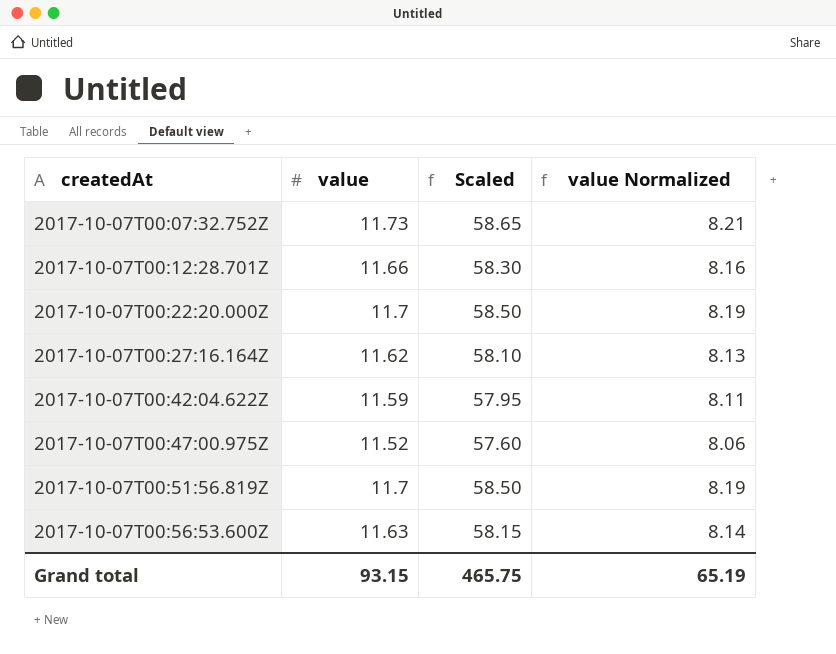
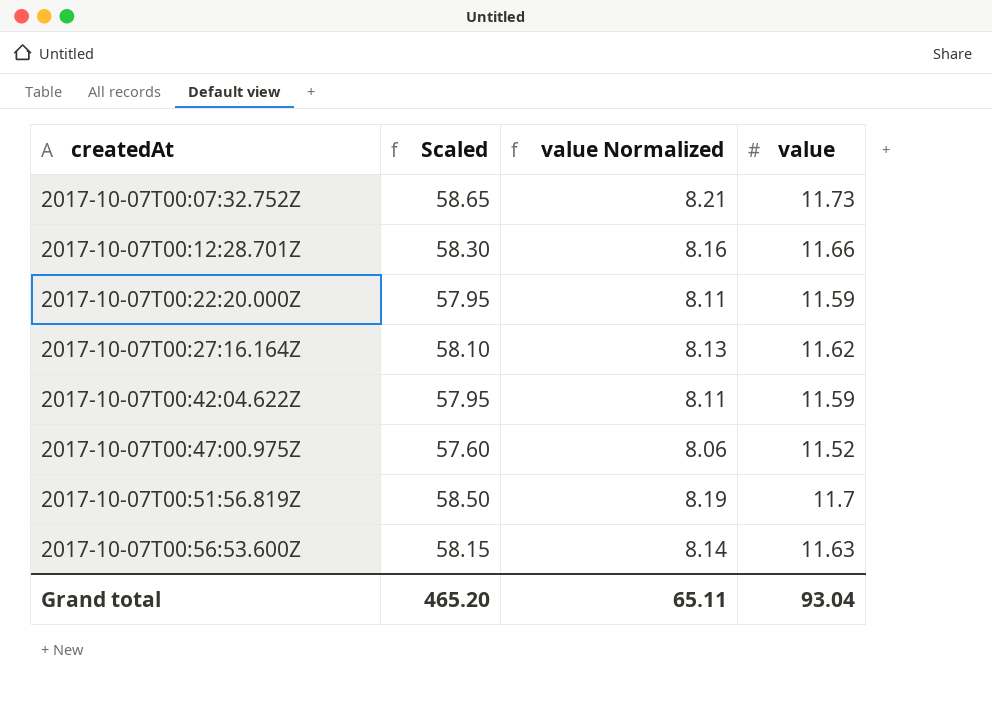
column value | position: 2 -> 4
2017-10-07T00:22:20.000Z | Scaled: 58.50 -> 57.95
2017-10-07T00:22:20.000Z | value Normalized: 8.19 -> 8.11
2017-10-07T00:22:20.000Z | value: 11.7 -> 11.59
Grand total | Scaled: 465.75 -> 465.20
Grand total | value Normalized: 65.19 -> 65.11
Grand total | value: 93.15 -> 93.04

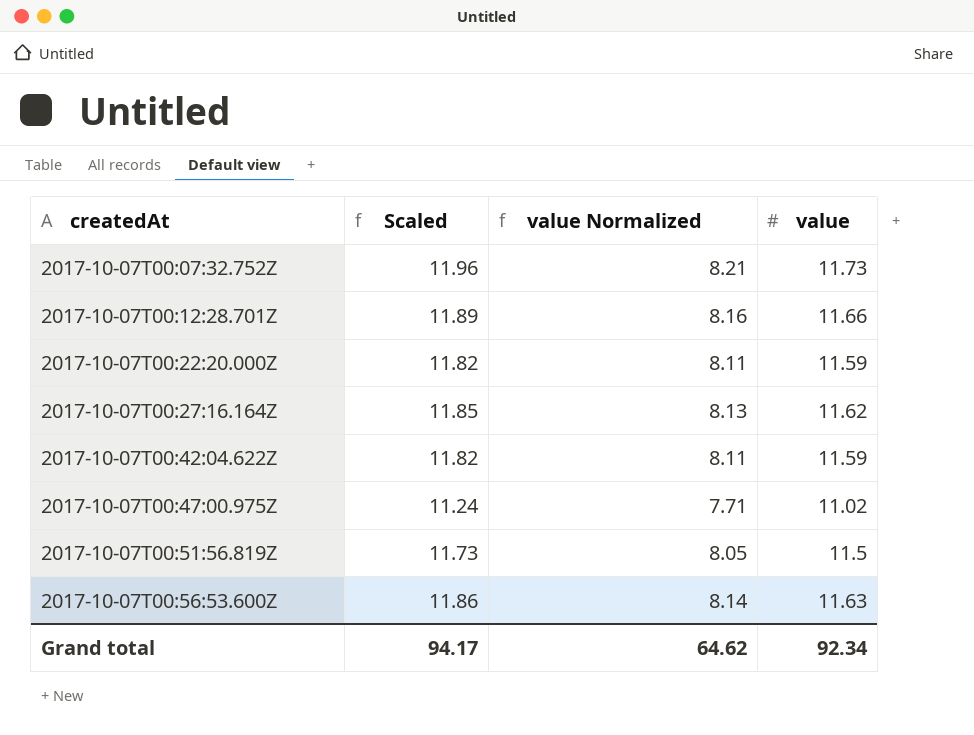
column Scaled | formula: [value] * 5 -> [value] * 1.02
2017-10-07T00:47:00.975Z | value Normalized: 8.06 -> 7.71
2017-10-07T00:47:00.975Z | value: 11.52 -> 11.02
2017-10-07T00:51:56.819Z | value Normalized: 8.19 -> 8.05
2017-10-07T00:51:56.819Z | value: 11.7 -> 11.5
Grand total | Scaled: 465.20 -> 94.17
Grand total | value Normalized: 65.11 -> 64.62
Grand total | value: 93.04 -> 92.34

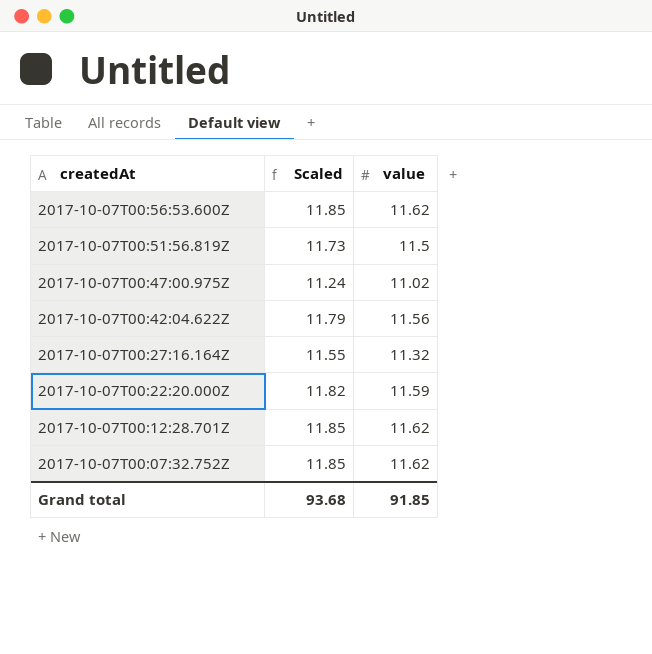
row order: createdAt ascending -> createdAt descending
column value Normalized | formula: [value] * 0.7 -> none
2017-10-07T00:56:53.600Z | Scaled: 11.86 -> 11.85
2017-10-07T00:56:53.600Z | value: 11.63 -> 11.62
2017-10-07T00:42:04.622Z | Scaled: 11.82 -> 11.79
2017-10-07T00:42:04.622Z | value: 11.59 -> 11.56
2017-10-07T00:27:16.164Z | Scaled: 11.85 -> 11.55
2017-10-07T00:27:16.164Z | value: 11.62 -> 11.32
2017-10-07T00:12:28.701Z | Scaled: 11.89 -> 11.85
2017-10-07T00:12:28.701Z | value: 11.66 -> 11.62
2017-10-07T00:07:32.752Z | Scaled: 11.96 -> 11.85
2017-10-07T00:07:32.752Z | value: 11.73 -> 11.62
Grand total | Scaled: 94.17 -> 93.68
Grand total | value: 92.34 -> 91.85

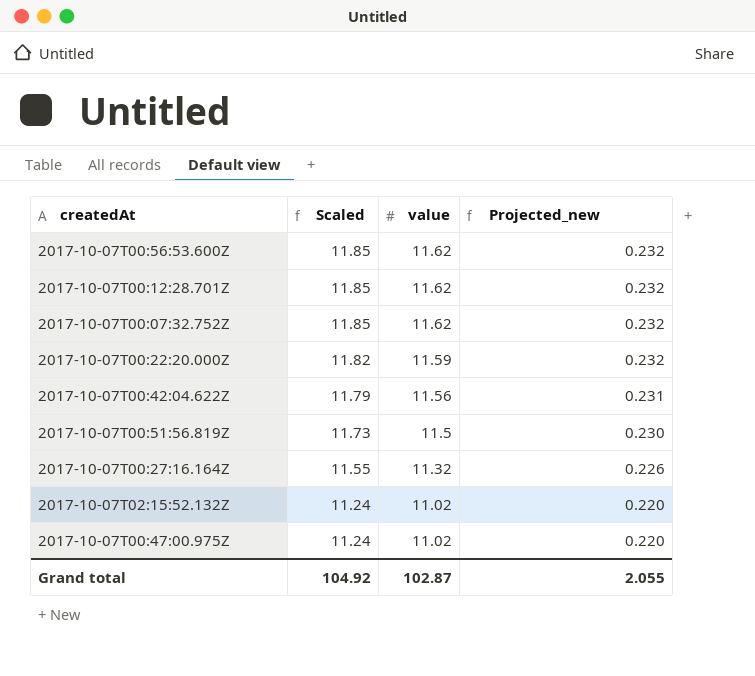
row order: createdAt descending -> Scaled descending
column Projected_new | formula: none -> [value] * 0.02
row 2017-10-07T02:15:52.132Z: none -> 11.24 | 11.02 | 0.220
Grand total | Scaled: 93.68 -> 104.92
Grand total | value: 91.85 -> 102.87

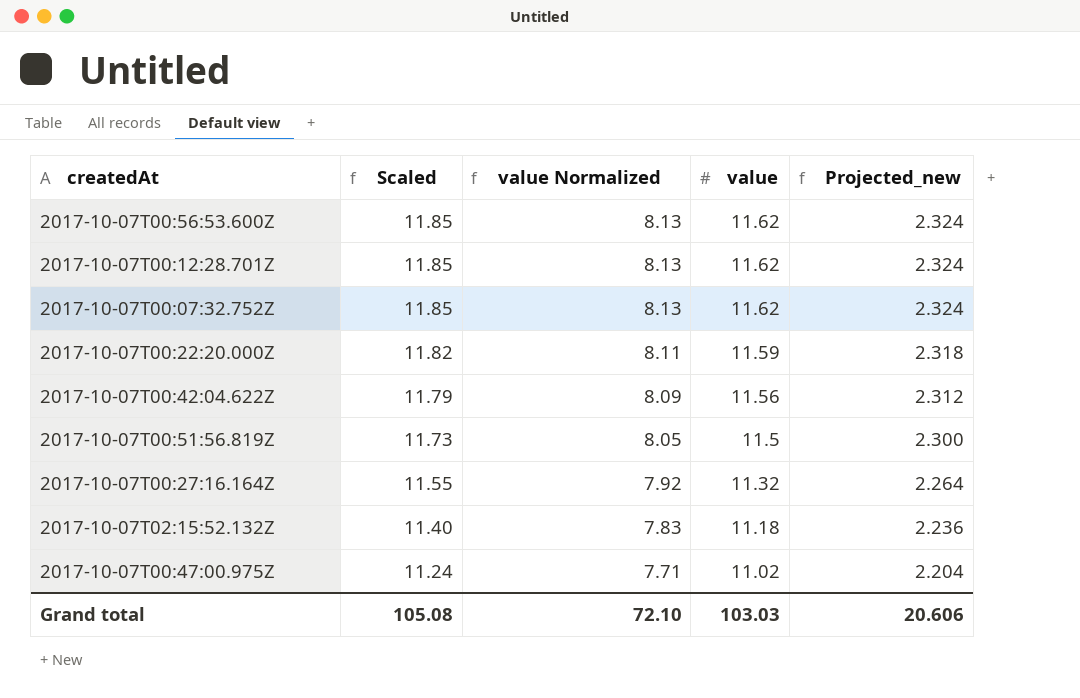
column value Normalized | formula: none -> [value] * 0.7
column Projected_new | formula: [value] * 0.02 -> [value] * 0.2
2017-10-07T02:15:52.132Z | Scaled: 11.24 -> 11.40
2017-10-07T02:15:52.132Z | value: 11.02 -> 11.18
Grand total | Scaled: 104.92 -> 105.08
Grand total | value: 102.87 -> 103.03
Grand total | Projected_new: 2.055 -> 20.606

